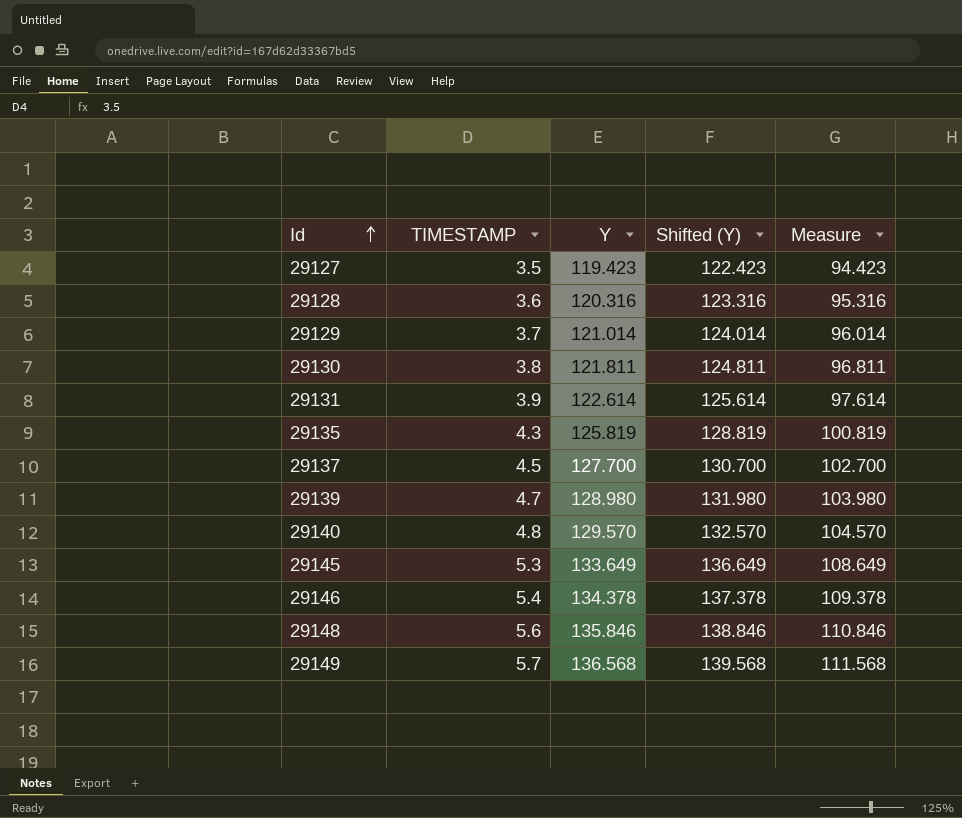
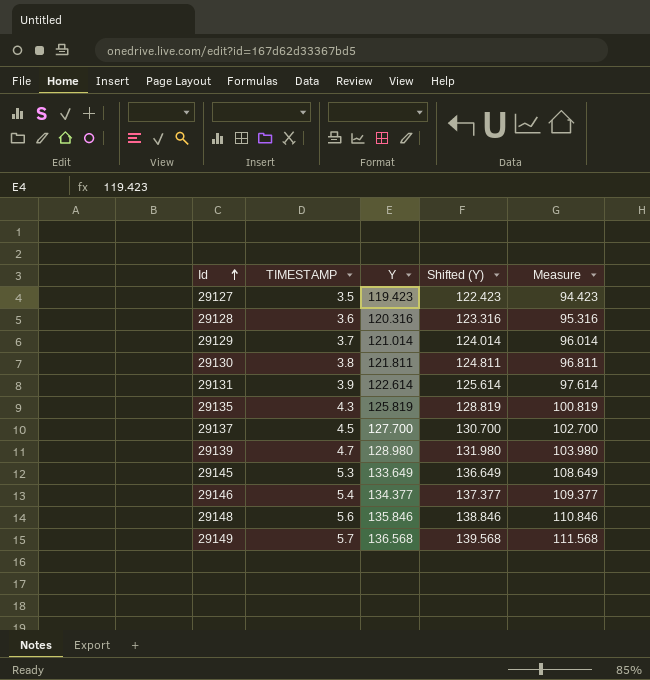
row 29140: 4.8 | 129.570 | 132.570 | 104.570 -> none
29146 | Y: 134.378 -> 134.377
29146 | Shifted (Y): 137.378 -> 137.377
29146 | Measure: 109.378 -> 109.377

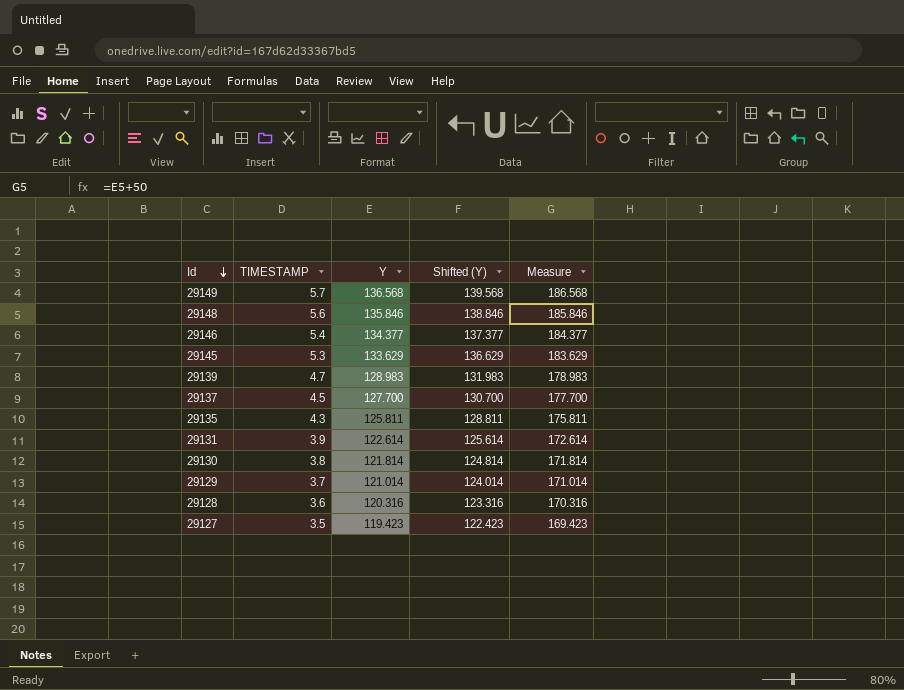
row order: Id ascending -> Id descending
column Measure | formula: [Y] - 25 -> [Y] + 50
29145 | Y: 133.649 -> 133.629
29145 | Shifted (Y): 136.649 -> 136.629
29139 | Y: 128.980 -> 128.983
29139 | Shifted (Y): 131.980 -> 131.983
29135 | Y: 125.819 -> 125.811
29135 | Shifted (Y): 128.819 -> 128.811
29130 | Y: 121.811 -> 121.814
29130 | Shifted (Y): 124.811 -> 124.814

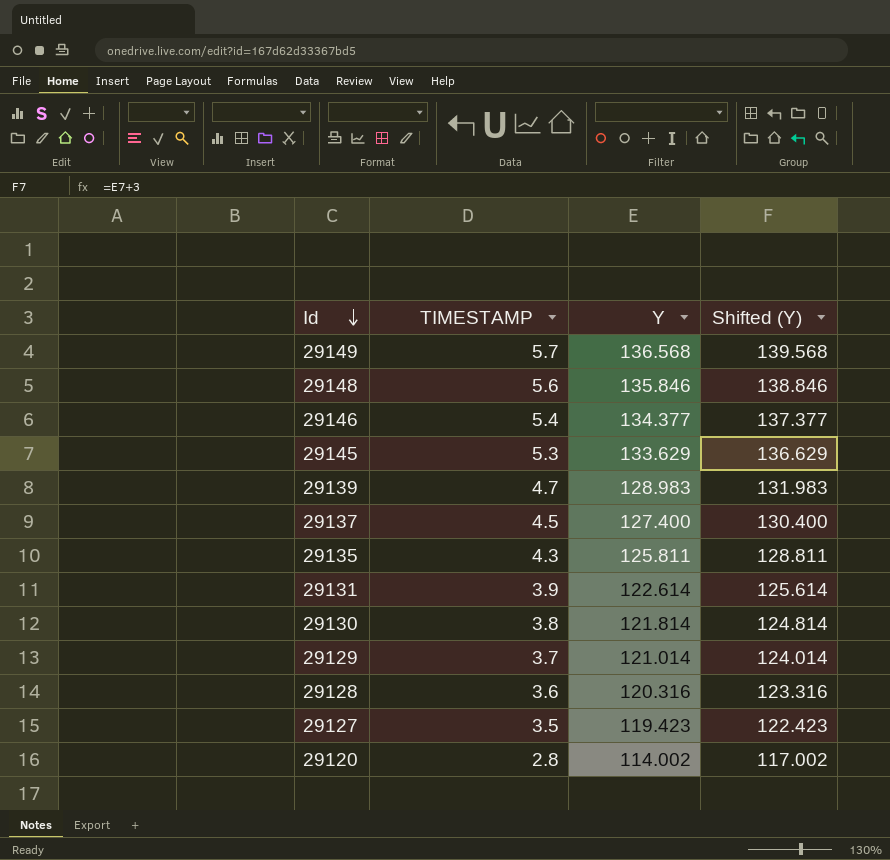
column Measure | formula: [Y] + 50 -> none
29137 | Y: 127.700 -> 127.400
29137 | Shifted (Y): 130.700 -> 130.400
row 29120: none -> 2.8 | 114.002 | 117.002

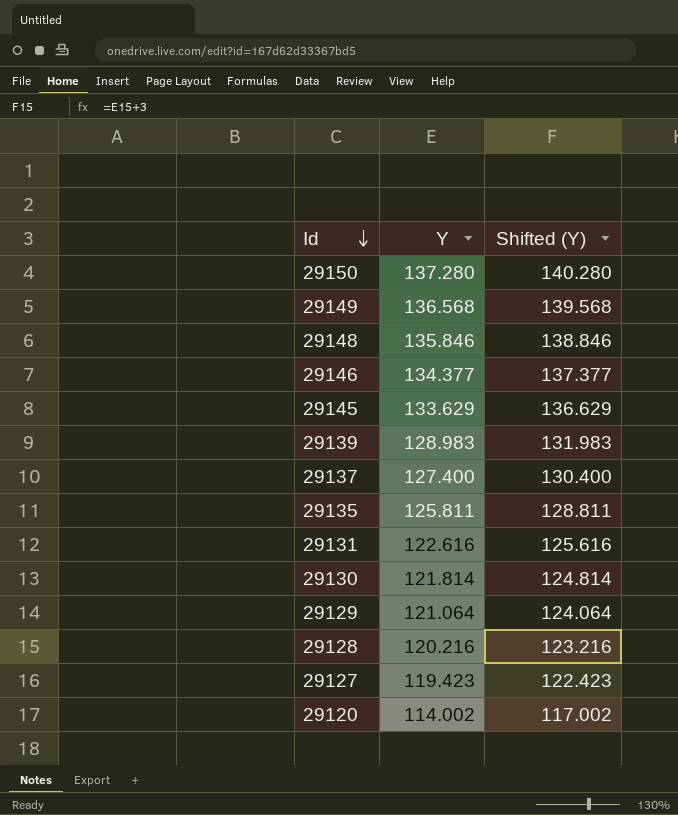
column TIMESTAMP | position: 2 -> none
row 29150: none -> 137.280 | 140.280
29131 | Y: 122.614 -> 122.616
29131 | Shifted (Y): 125.614 -> 125.616
29129 | Y: 121.014 -> 121.064
29129 | Shifted (Y): 124.014 -> 124.064
29128 | Y: 120.316 -> 120.216
29128 | Shifted (Y): 123.316 -> 123.216

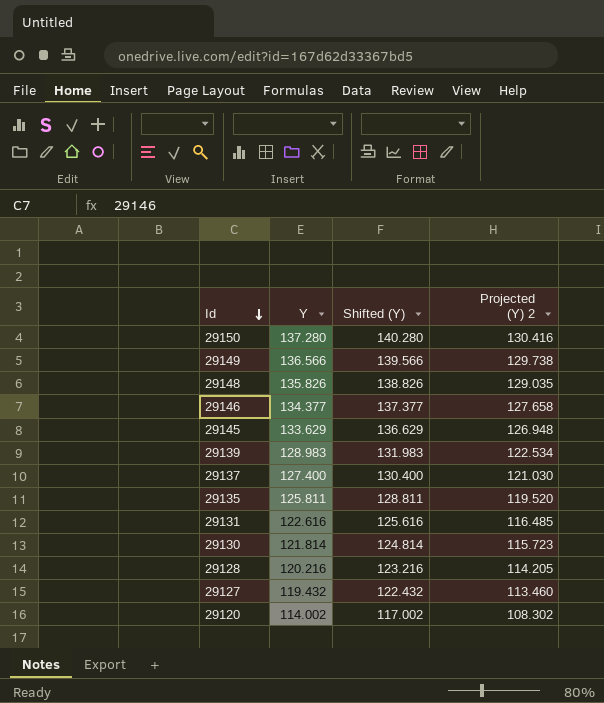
column Projected (Y) 2 | formula: none -> [Y] * 0.95
row 29129: 121.064 | 124.064 -> none
29149 | Y: 136.568 -> 136.566
29149 | Shifted (Y): 139.568 -> 139.566
29148 | Y: 135.846 -> 135.826
29148 | Shifted (Y): 138.846 -> 138.826
29127 | Y: 119.423 -> 119.432
29127 | Shifted (Y): 122.423 -> 122.432

